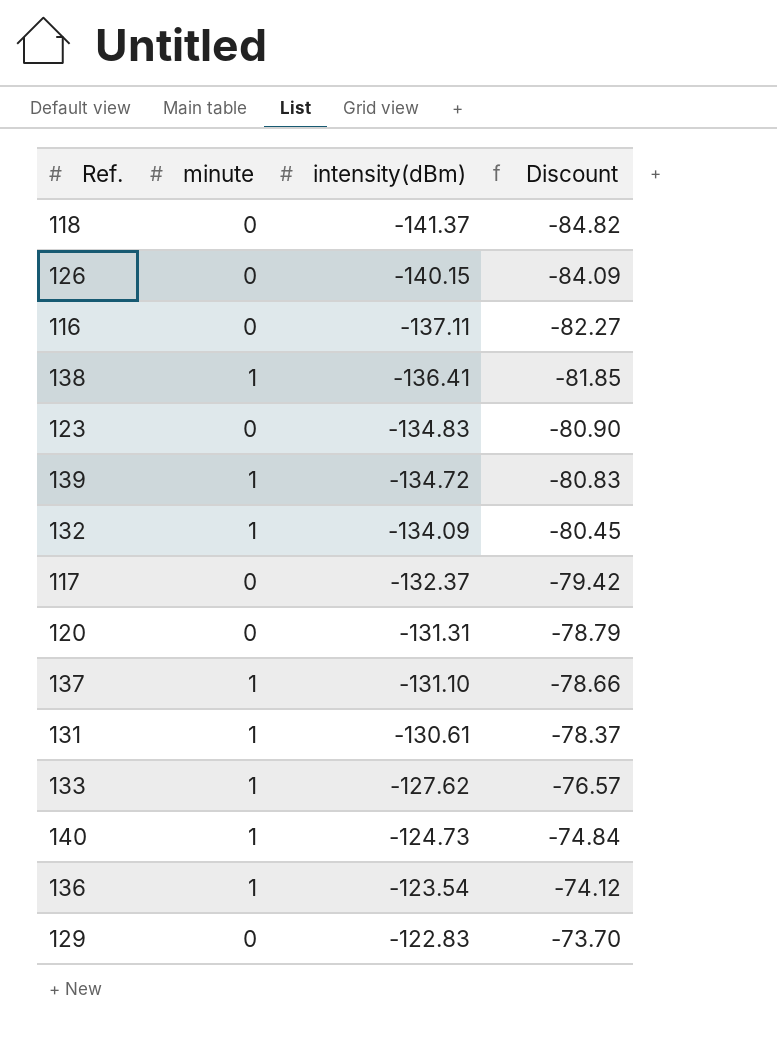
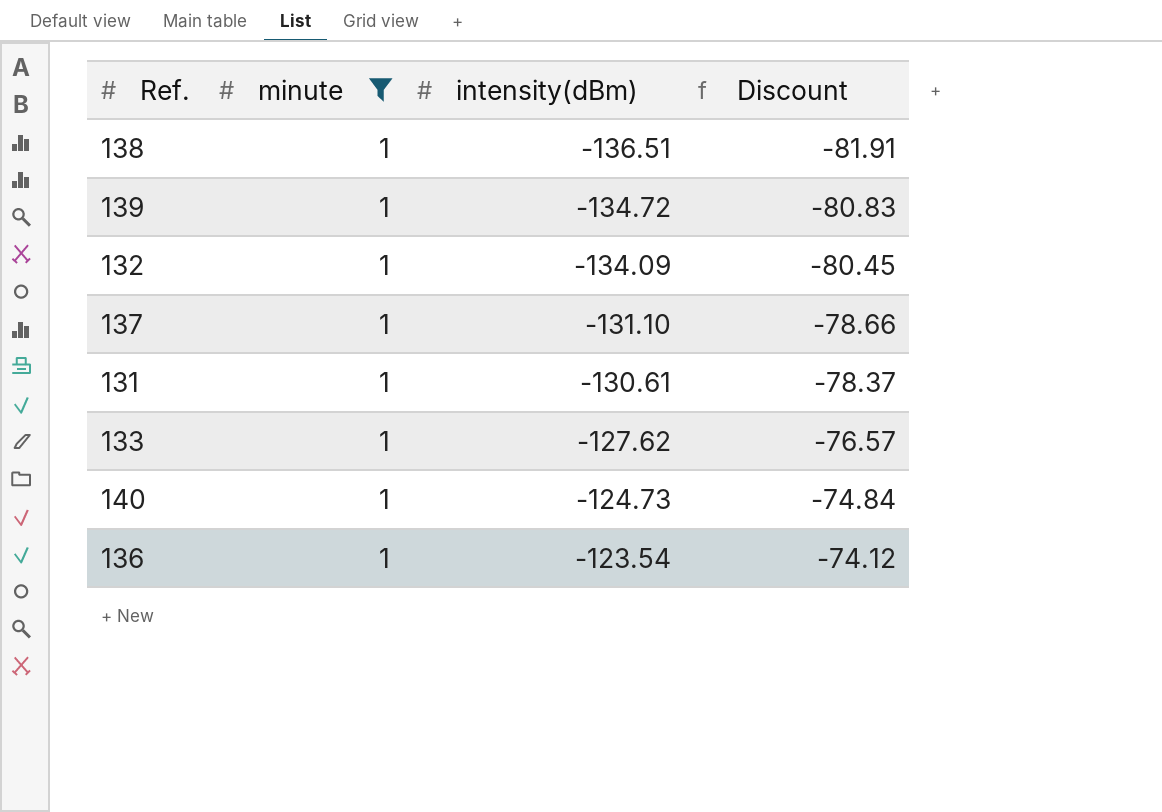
filter: none -> minute = 1
138 | intensity(dBm): -136.41 -> -136.51
138 | Discount: -81.85 -> -81.91

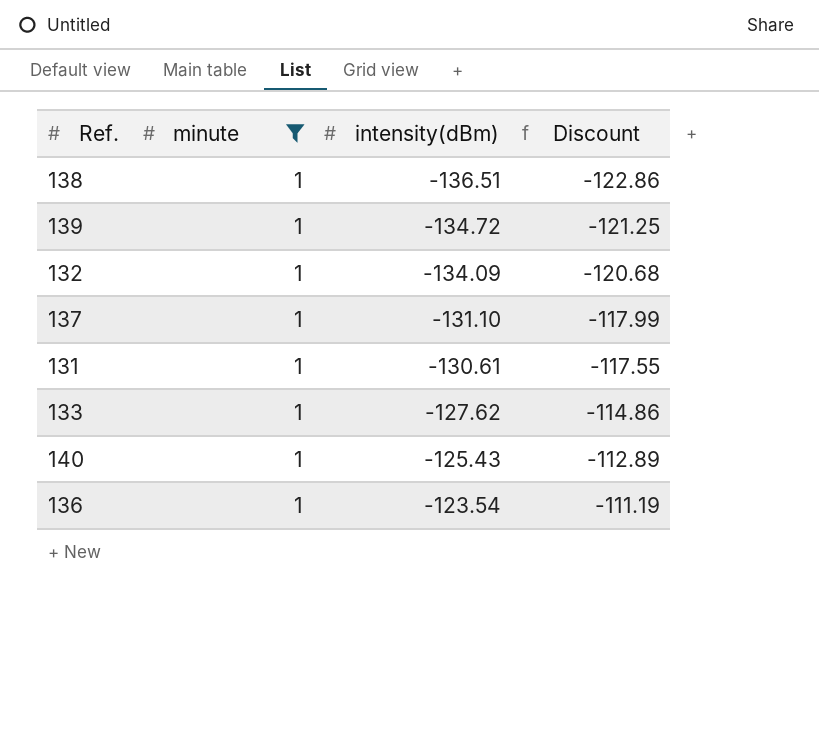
column Discount | formula: [intensity(dBm)] * 0.6 -> [intensity(dBm)] * 0.9
140 | intensity(dBm): -124.73 -> -125.43

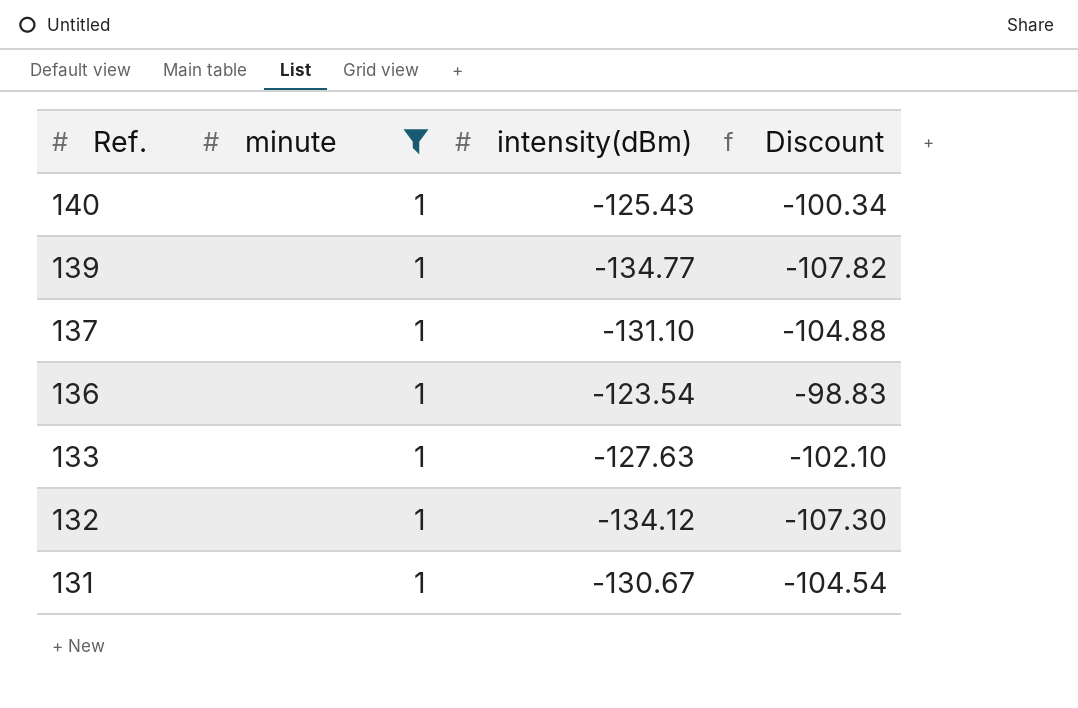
row order: intensity(dBm) ascending -> Ref. descending
column Discount | formula: [intensity(dBm)] * 0.9 -> [intensity(dBm)] * 0.8
row 138: 1 | -136.51 | -122.86 -> none
139 | intensity(dBm): -134.72 -> -134.77
133 | intensity(dBm): -127.62 -> -127.63
132 | intensity(dBm): -134.09 -> -134.12
131 | intensity(dBm): -130.61 -> -130.67

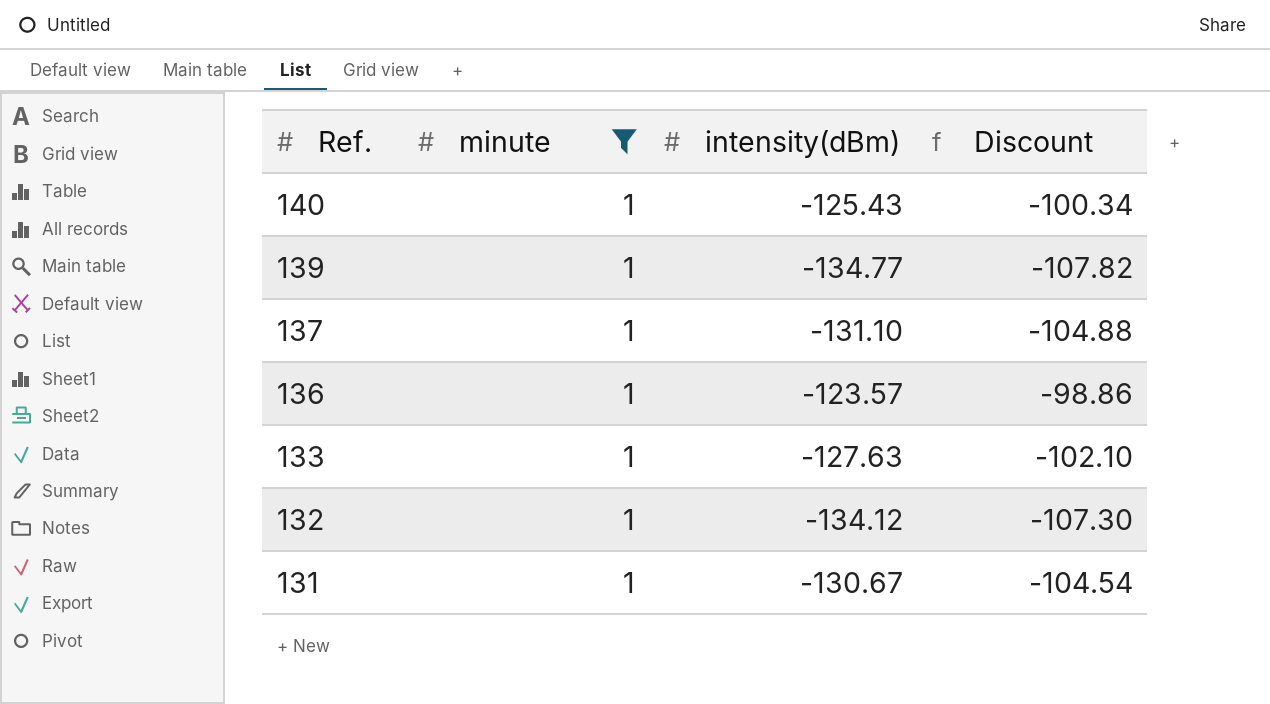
136 | intensity(dBm): -123.54 -> -123.57
136 | Discount: -98.83 -> -98.86

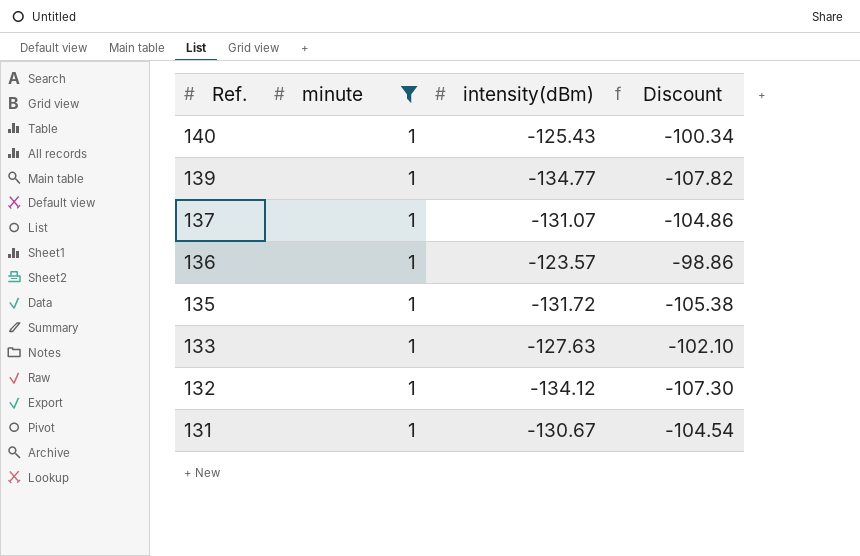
137 | intensity(dBm): -131.10 -> -131.07
137 | Discount: -104.88 -> -104.86
row 135: none -> 1 | -131.72 | -105.38

